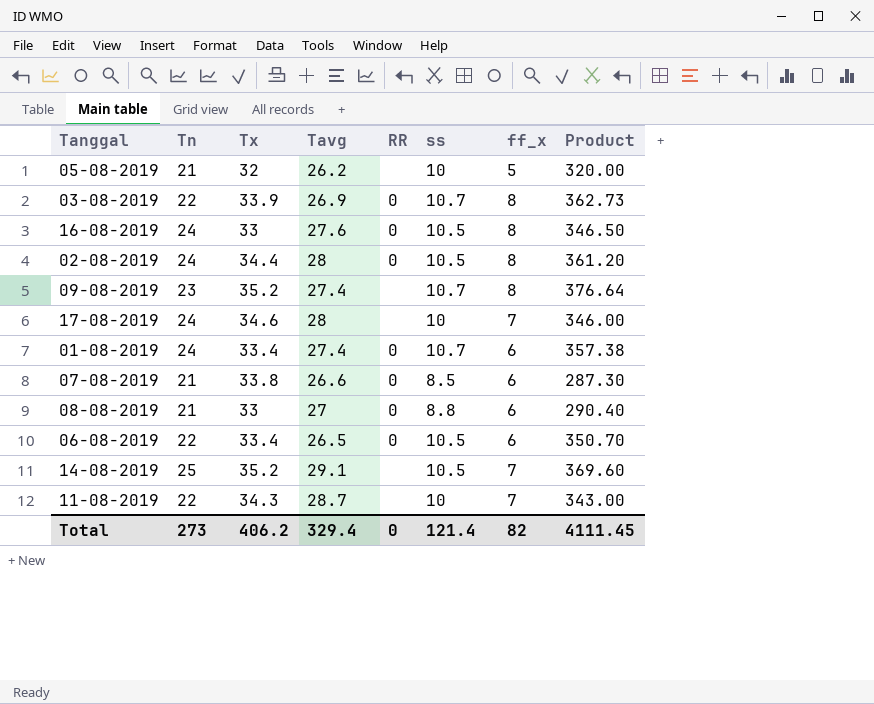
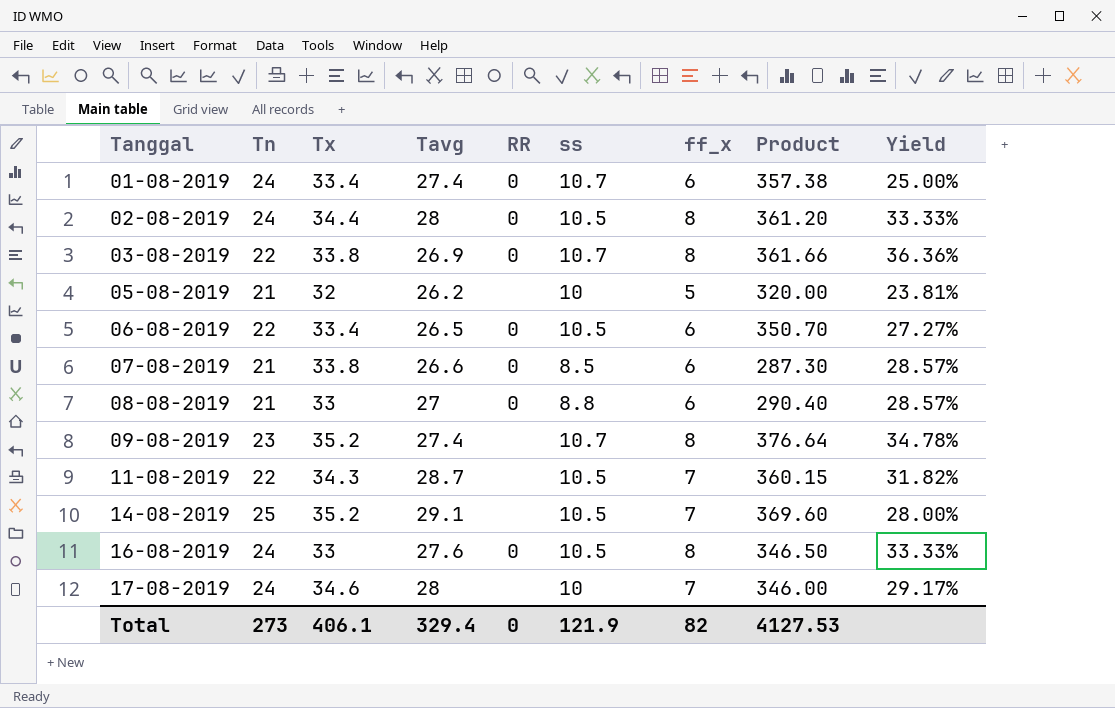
row order: none -> Tanggal ascending
column Yield | formula: none -> [ff_x] / [Tn]
03-08-2019 | Tx: 33.9 -> 33.8
03-08-2019 | Product: 362.73 -> 361.66
11-08-2019 | ss: 10 -> 10.5
11-08-2019 | Product: 343.00 -> 360.15
Total | Tx: 406.2 -> 406.1
Total | ss: 121.4 -> 121.9
Total | Product: 4111.45 -> 4127.53

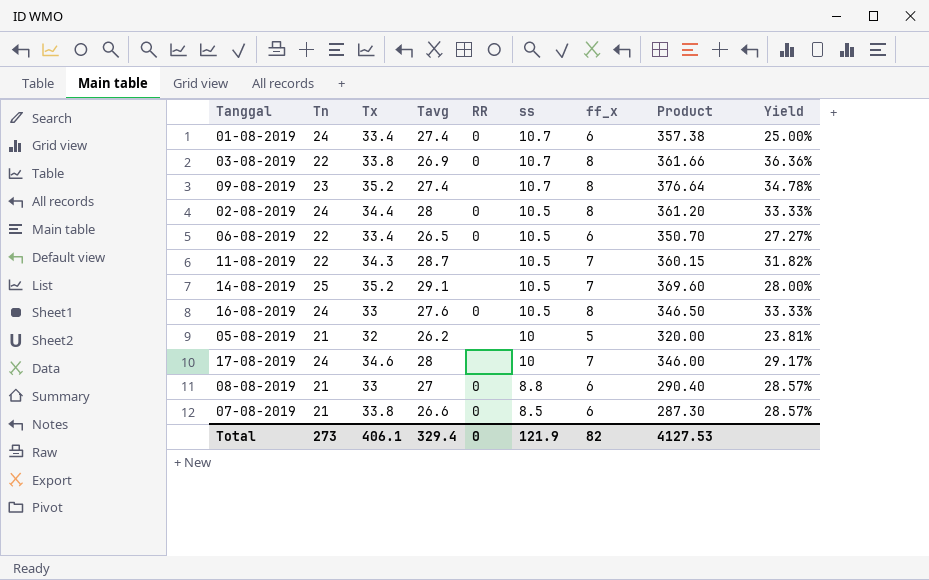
row order: Tanggal ascending -> ss descending

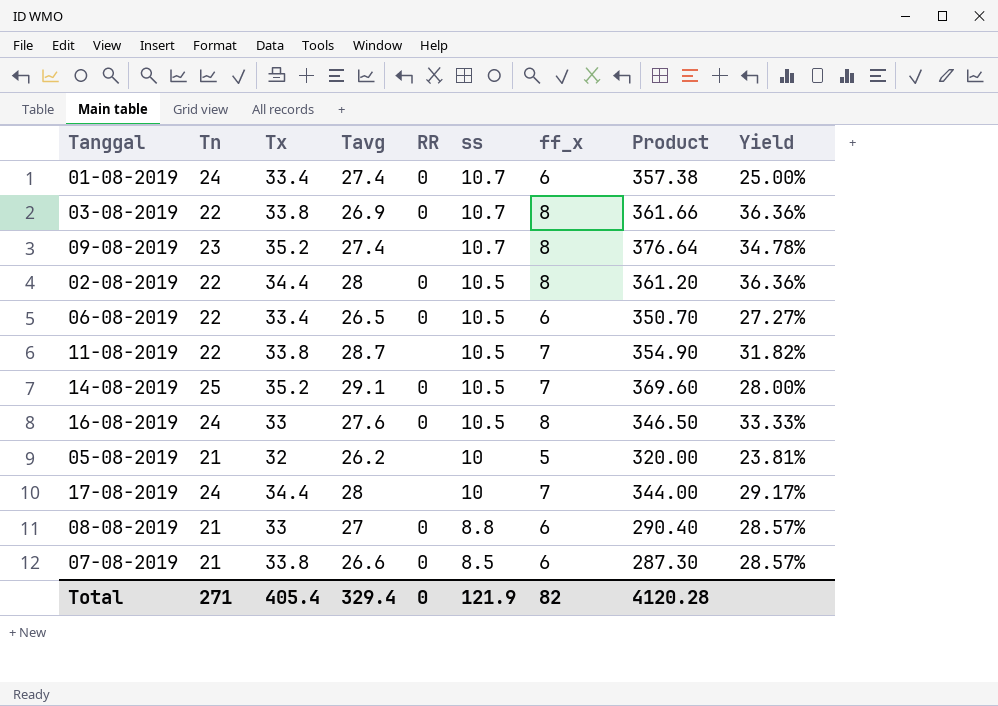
02-08-2019 | Tn: 24 -> 22
02-08-2019 | Yield: 33.33% -> 36.36%
11-08-2019 | Tx: 34.3 -> 33.8
11-08-2019 | Product: 360.15 -> 354.90
14-08-2019 | RR: none -> 0
17-08-2019 | Tx: 34.6 -> 34.4
17-08-2019 | Product: 346.00 -> 344.00
Total | Tn: 273 -> 271
Total | Tx: 406.1 -> 405.4
Total | Product: 4127.53 -> 4120.28

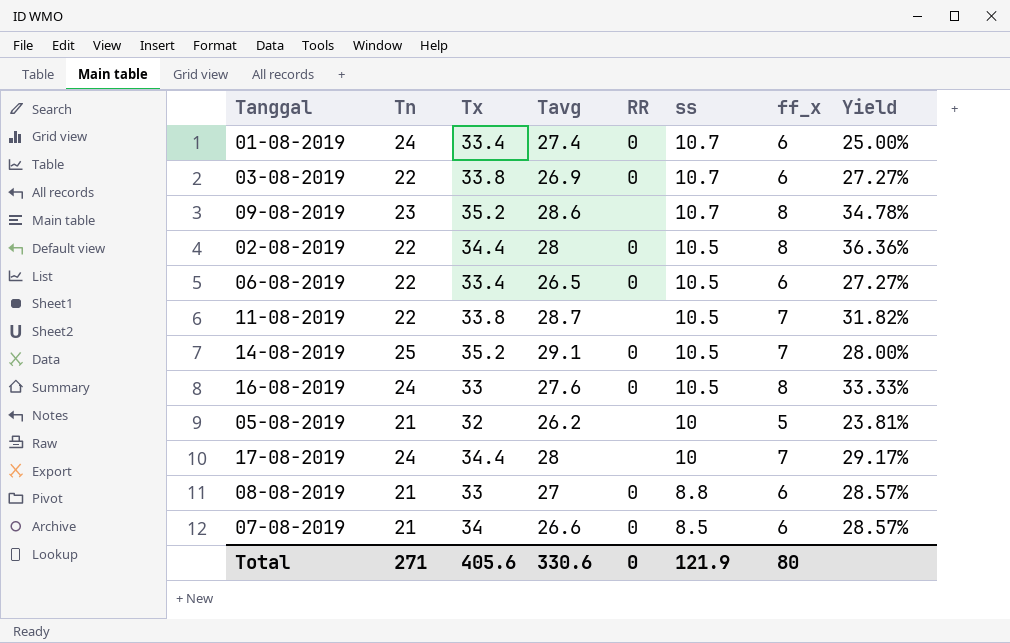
column Product | formula: [Tx] * [ss] -> none
03-08-2019 | ff_x: 8 -> 6
03-08-2019 | Yield: 36.36% -> 27.27%
09-08-2019 | Tavg: 27.4 -> 28.6
07-08-2019 | Tx: 33.8 -> 34
Total | Tx: 405.4 -> 405.6
Total | Tavg: 329.4 -> 330.6
Total | ff_x: 82 -> 80

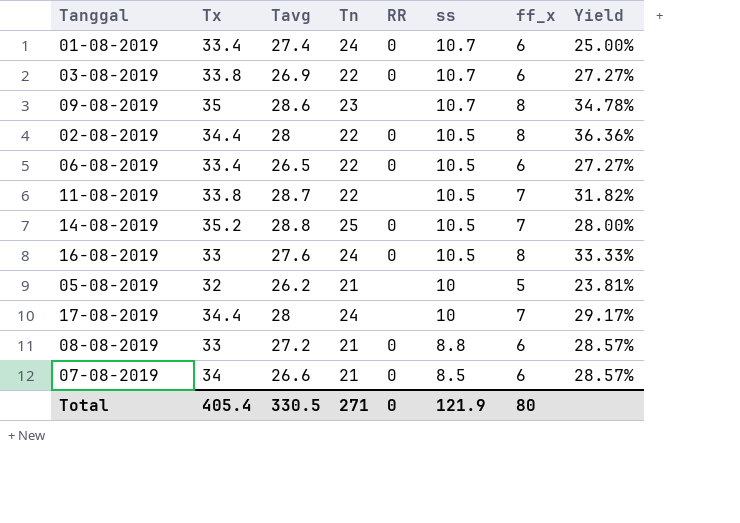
column Tn | position: 2 -> 4
09-08-2019 | Tx: 35.2 -> 35
14-08-2019 | Tavg: 29.1 -> 28.8
08-08-2019 | Tavg: 27 -> 27.2
Total | Tx: 405.6 -> 405.4
Total | Tavg: 330.6 -> 330.5

